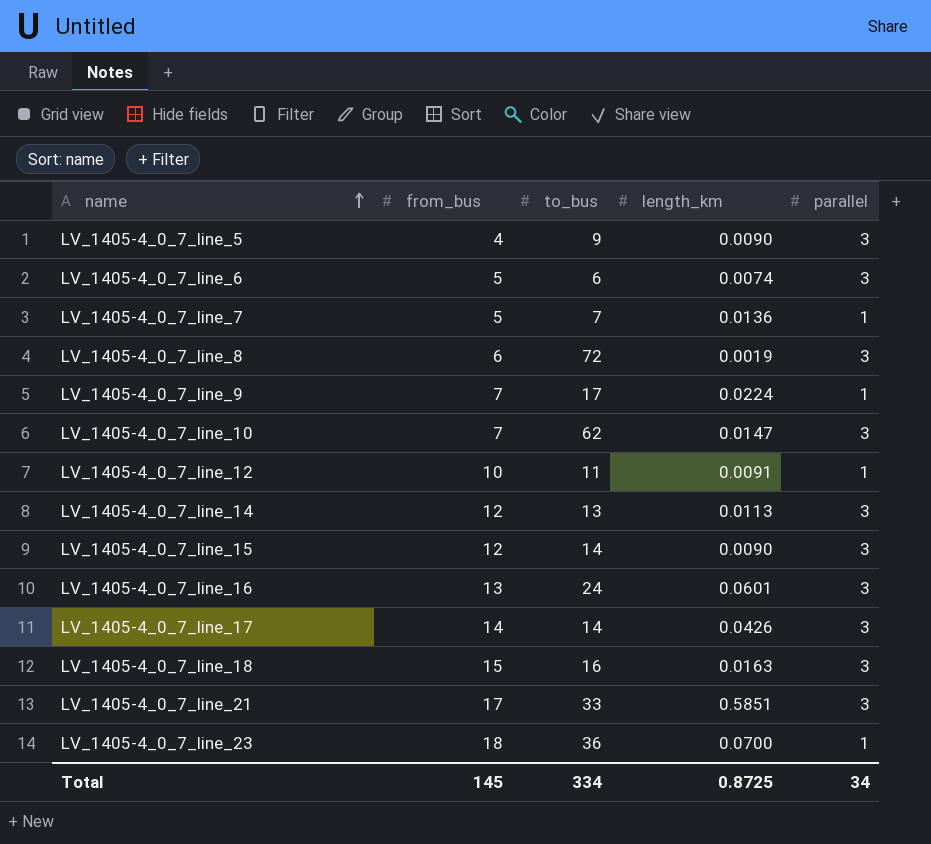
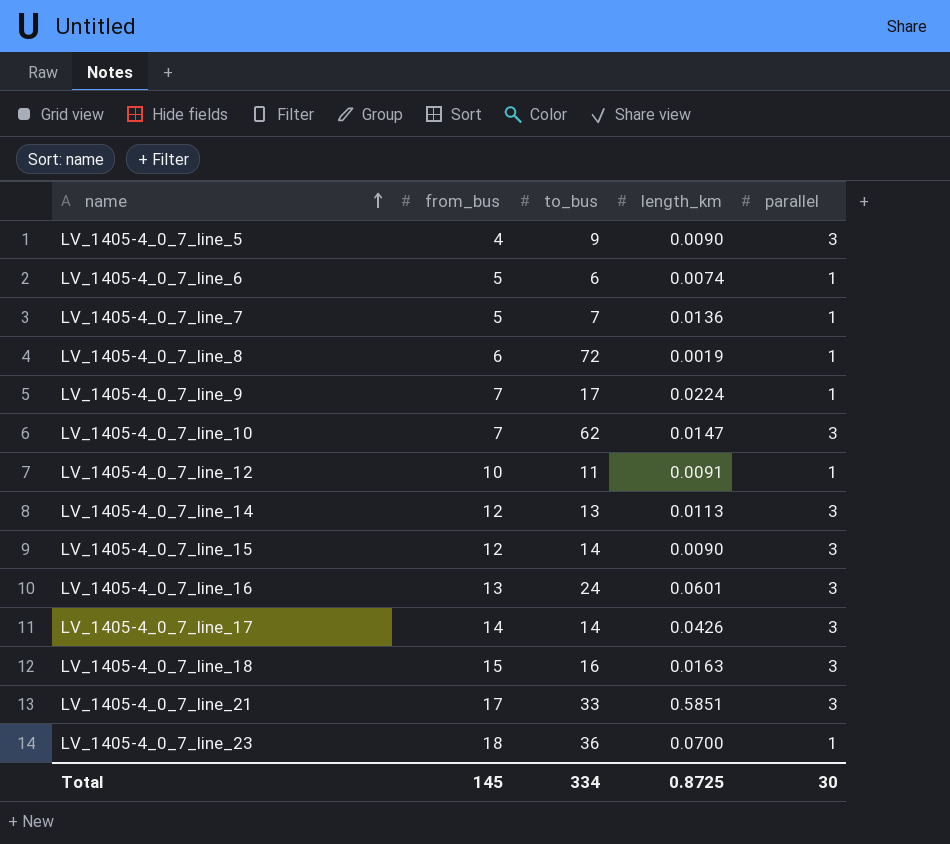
LV_1405-4_0_7_line_6 | parallel: 3 -> 1
LV_1405-4_0_7_line_8 | parallel: 3 -> 1
Total | parallel: 34 -> 30

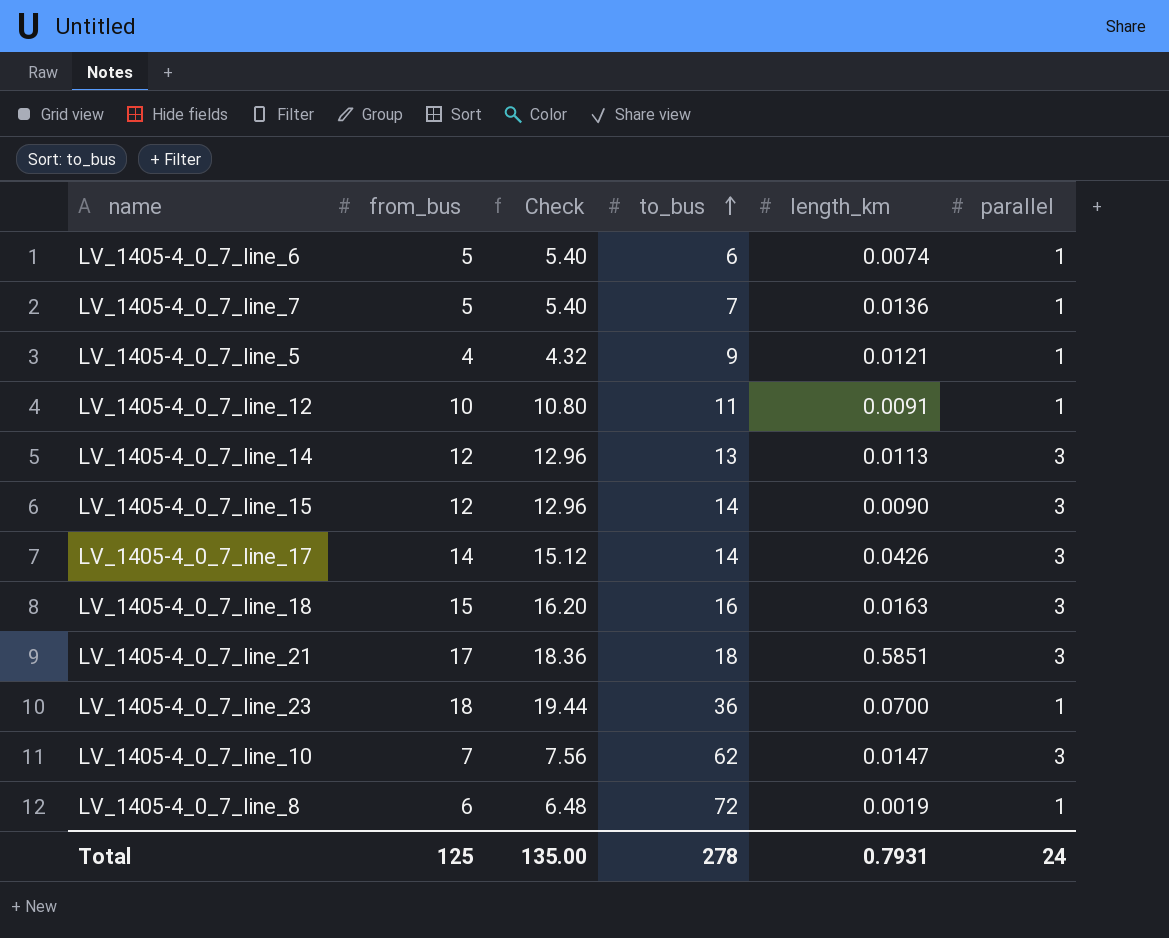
row order: name ascending -> to_bus ascending
column Check | formula: none -> [from_bus] * 1.08
row LV_1405-4_0_7_line_9: 7 | 17 | 0.0224 | 1 -> none
row LV_1405-4_0_7_line_16: 13 | 24 | 0.0601 | 3 -> none
LV_1405-4_0_7_line_5 | length_km: 0.0090 -> 0.0121
LV_1405-4_0_7_line_5 | parallel: 3 -> 1
LV_1405-4_0_7_line_21 | to_bus: 33 -> 18
Total | from_bus: 145 -> 125
Total | to_bus: 334 -> 278
Total | length_km: 0.8725 -> 0.7931
Total | parallel: 30 -> 24

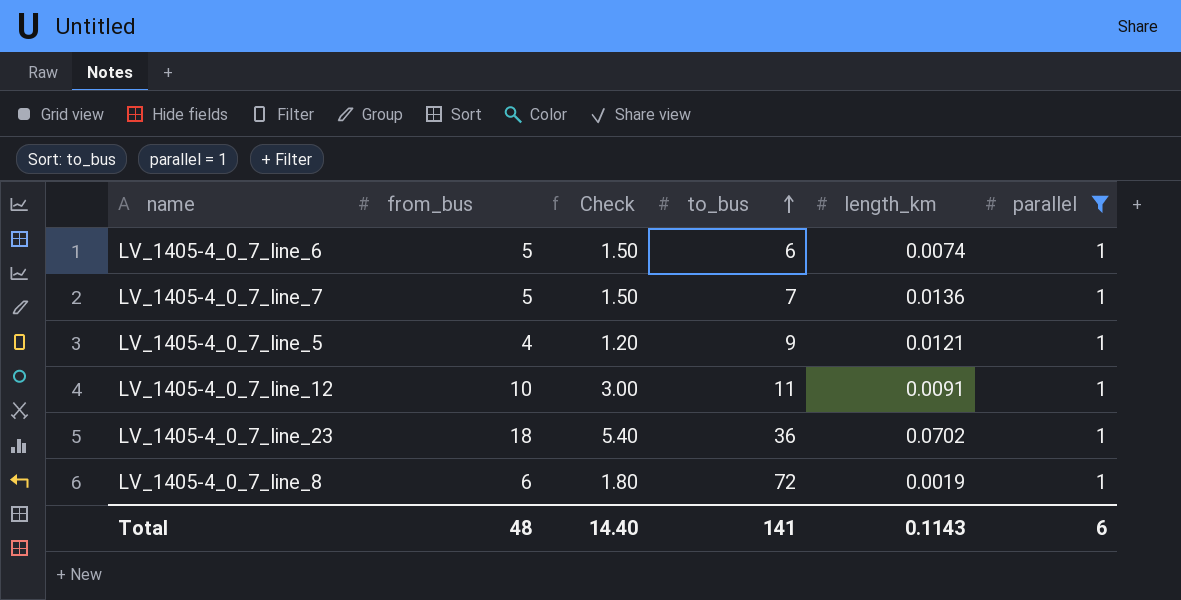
filter: none -> parallel = 1
column Check | formula: [from_bus] * 1.08 -> [from_bus] * 0.3
LV_1405-4_0_7_line_23 | length_km: 0.0700 -> 0.0702
Total | from_bus: 125 -> 48
Total | Check: 135.00 -> 14.40
Total | to_bus: 278 -> 141
Total | length_km: 0.7931 -> 0.1143
Total | parallel: 24 -> 6

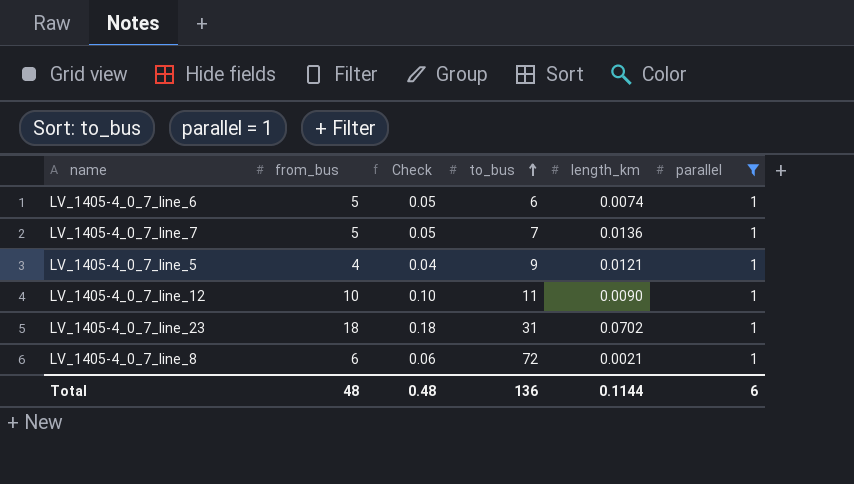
column Check | formula: [from_bus] * 0.3 -> [from_bus] * 0.01
LV_1405-4_0_7_line_12 | length_km: 0.0091 -> 0.0090
LV_1405-4_0_7_line_23 | to_bus: 36 -> 31
LV_1405-4_0_7_line_8 | length_km: 0.0019 -> 0.0021
Total | Check: 14.40 -> 0.48
Total | to_bus: 141 -> 136
Total | length_km: 0.1143 -> 0.1144

